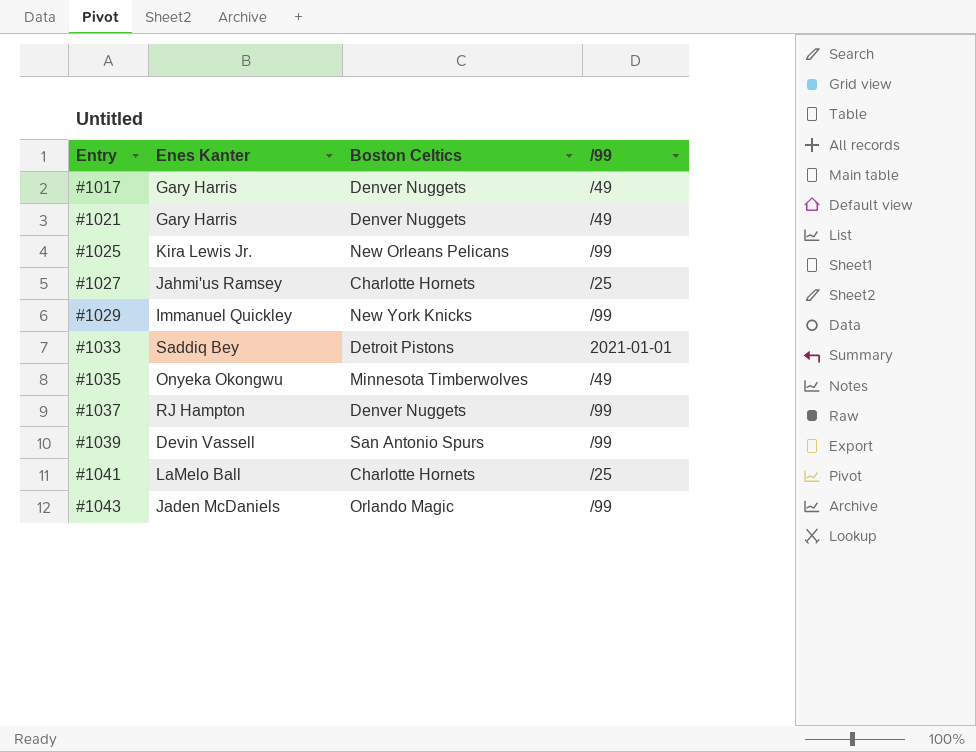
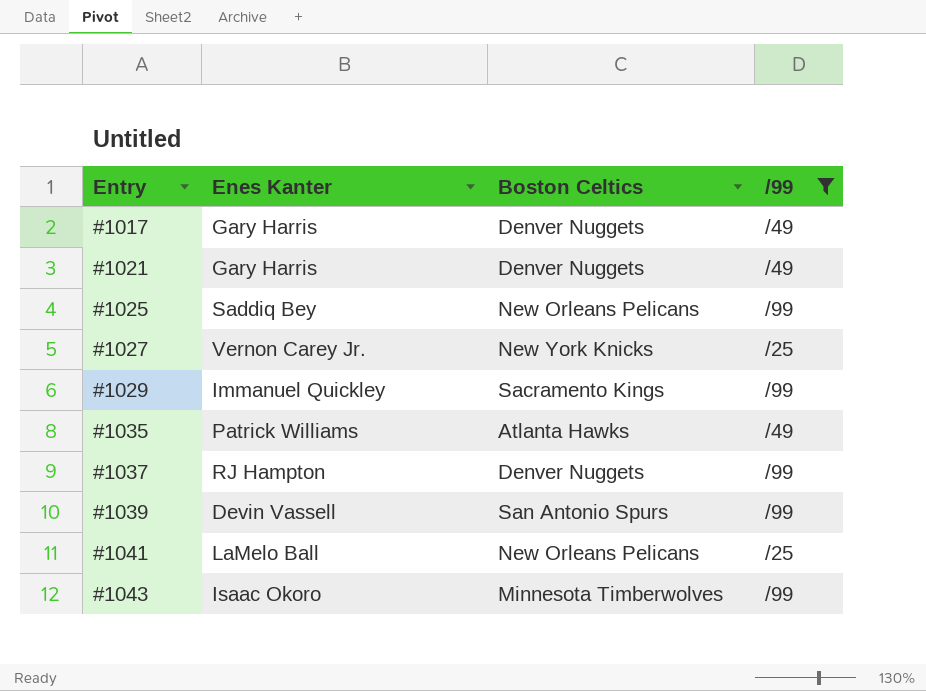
filter: none -> /99 != 2021-01-01
#1025 | Enes Kanter: Kira Lewis Jr. -> Saddiq Bey
#1027 | Enes Kanter: Jahmi'us Ramsey -> Vernon Carey Jr.
#1027 | Boston Celtics: Charlotte Hornets -> New York Knicks
#1029 | Boston Celtics: New York Knicks -> Sacramento Kings
#1035 | Enes Kanter: Onyeka Okongwu -> Patrick Williams
#1035 | Boston Celtics: Minnesota Timberwolves -> Atlanta Hawks
#1041 | Boston Celtics: Charlotte Hornets -> New Orleans Pelicans
#1043 | Enes Kanter: Jaden McDaniels -> Isaac Okoro
#1043 | Boston Celtics: Orlando Magic -> Minnesota Timberwolves

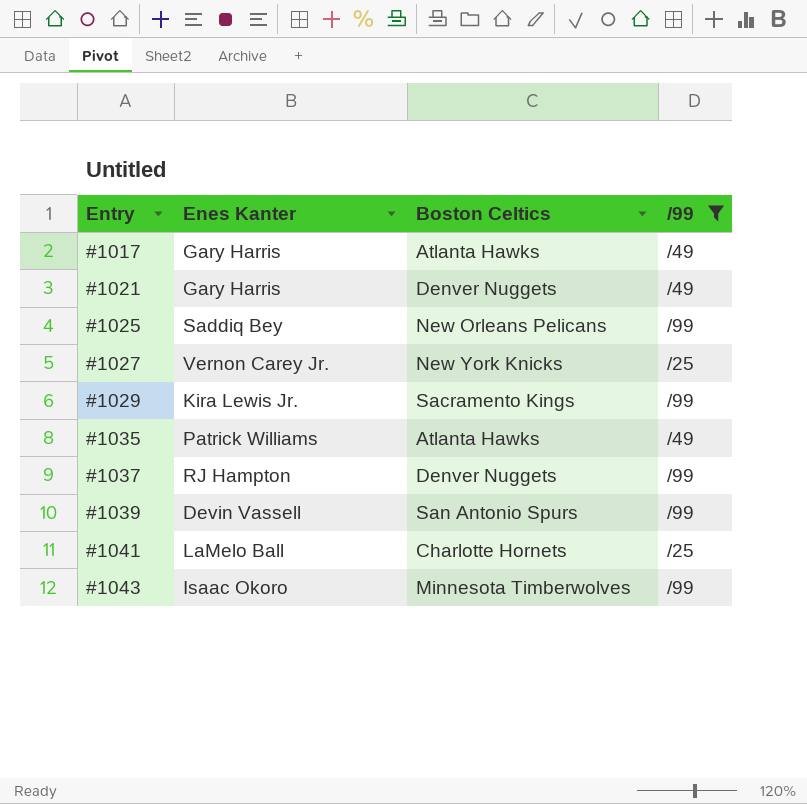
#1017 | Boston Celtics: Denver Nuggets -> Atlanta Hawks
#1029 | Enes Kanter: Immanuel Quickley -> Kira Lewis Jr.
#1041 | Boston Celtics: New Orleans Pelicans -> Charlotte Hornets

